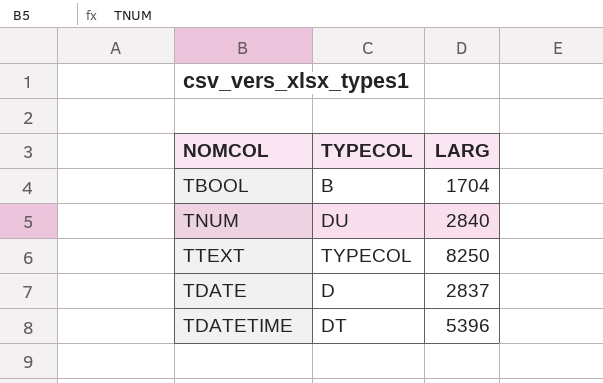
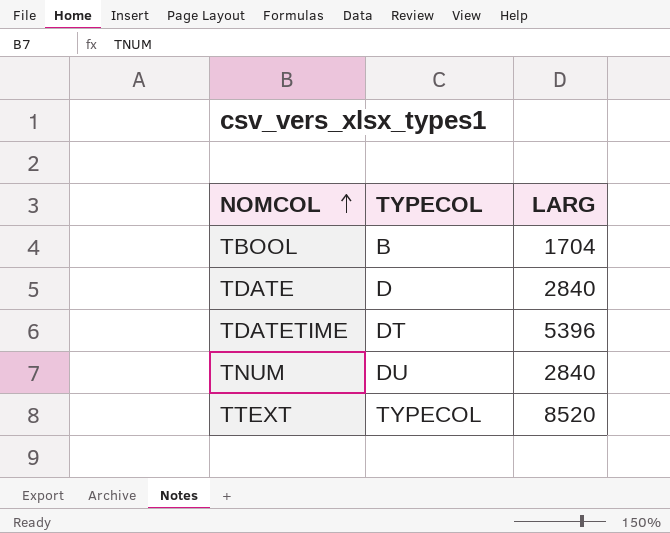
row order: none -> NOMCOL ascending
TDATE | LARG: 2837 -> 2840
TTEXT | LARG: 8250 -> 8520

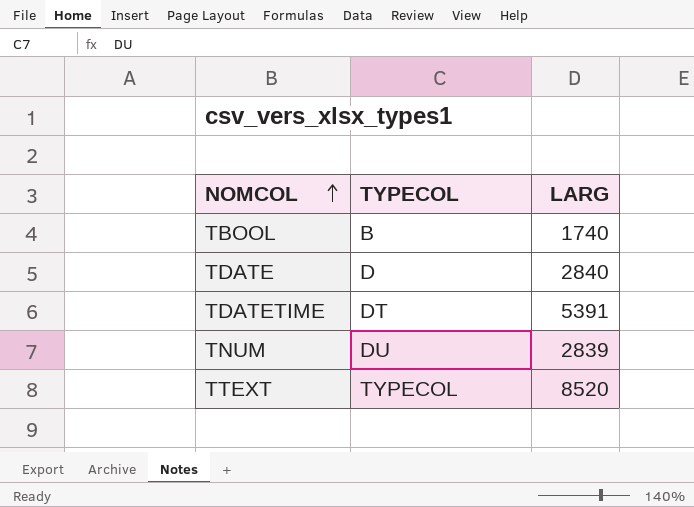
TBOOL | LARG: 1704 -> 1740
TDATETIME | LARG: 5396 -> 5391
TNUM | LARG: 2840 -> 2839

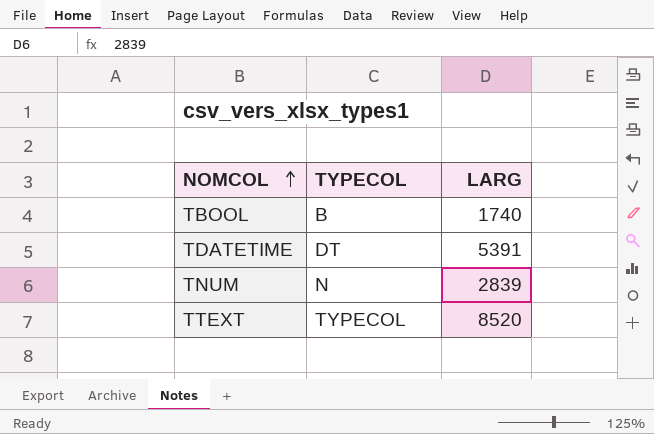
row TDATE: D | 2840 -> none
TNUM | TYPECOL: DU -> N

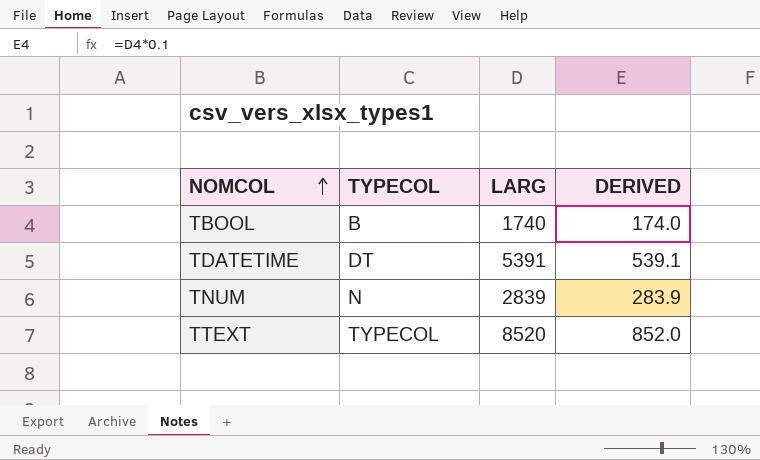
column DERIVED | formula: none -> [LARG] * 0.1

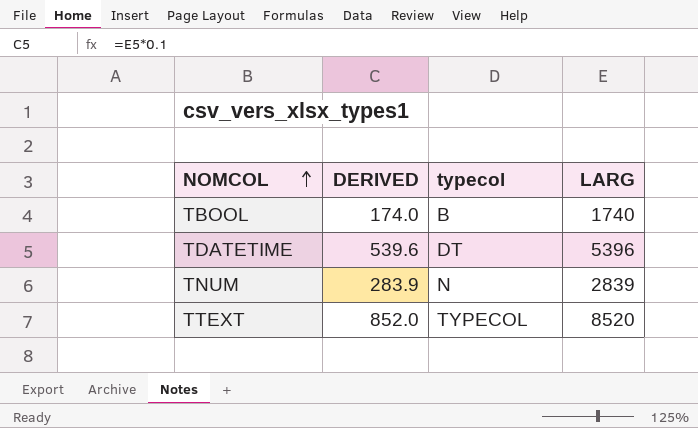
column DERIVED | position: 4 -> 2
column name: TYPECOL -> typecol
TDATETIME | DERIVED: 539.1 -> 539.6
TDATETIME | LARG: 5391 -> 5396

